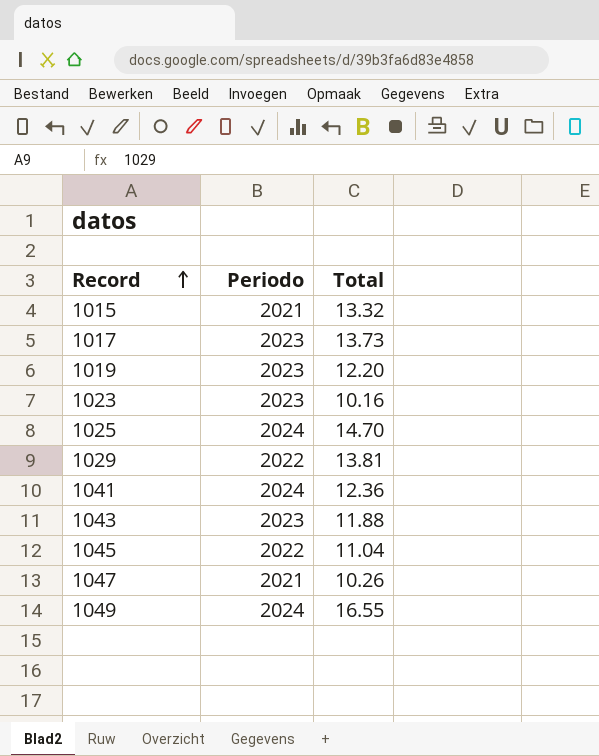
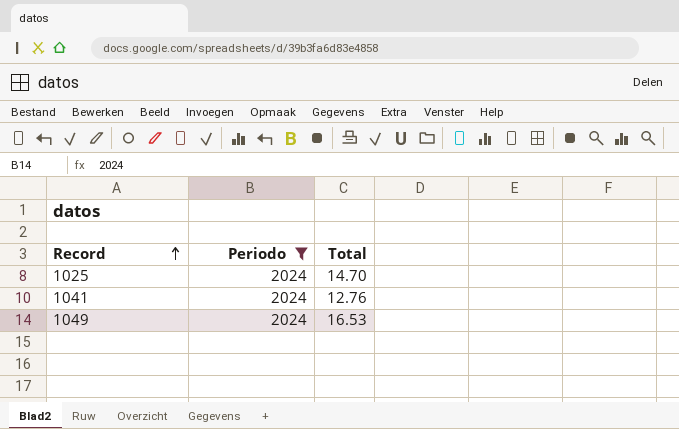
filter: none -> Periodo = 2024
1041 | Total: 12.36 -> 12.76
1049 | Total: 16.55 -> 16.53

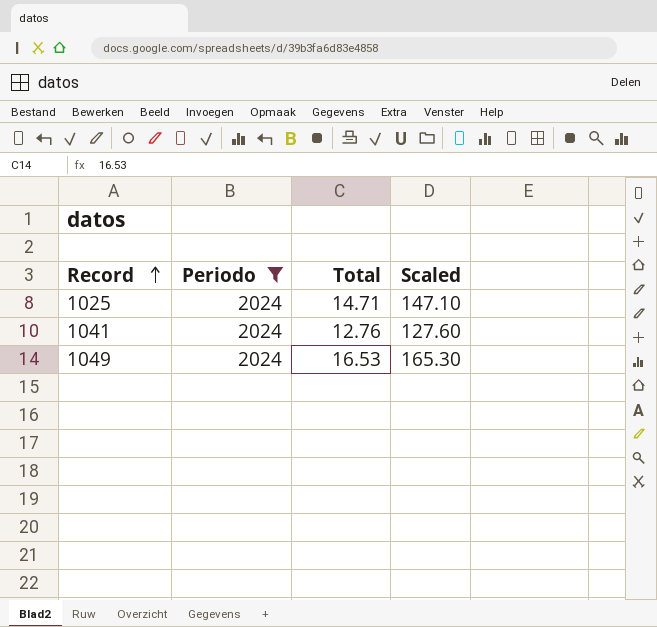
column Scaled | formula: none -> [Total] * 10
1025 | Total: 14.70 -> 14.71

